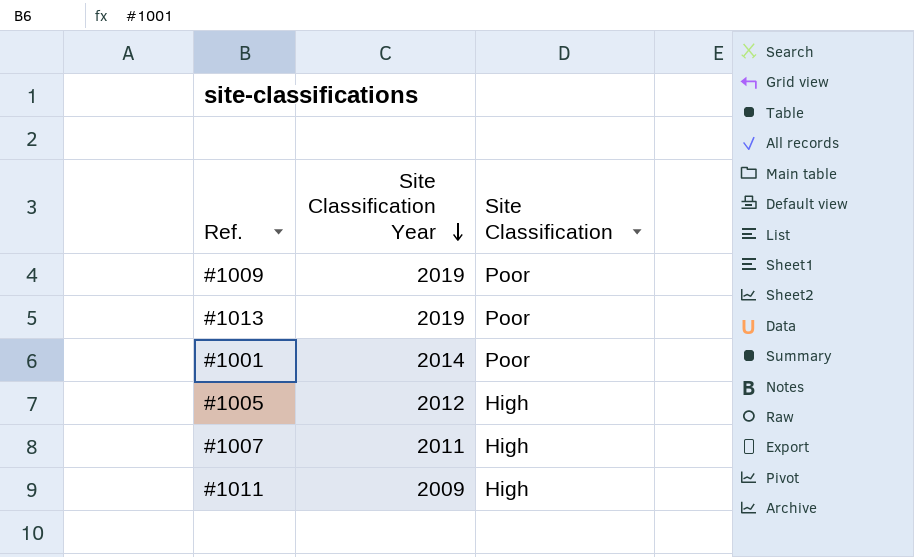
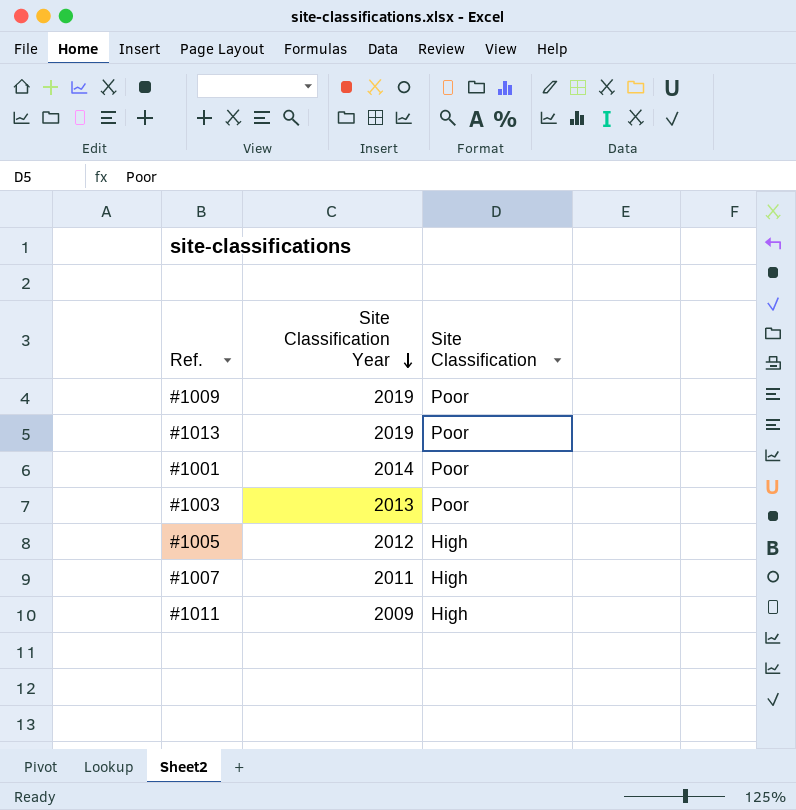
row #1003: none -> 2013 | Poor

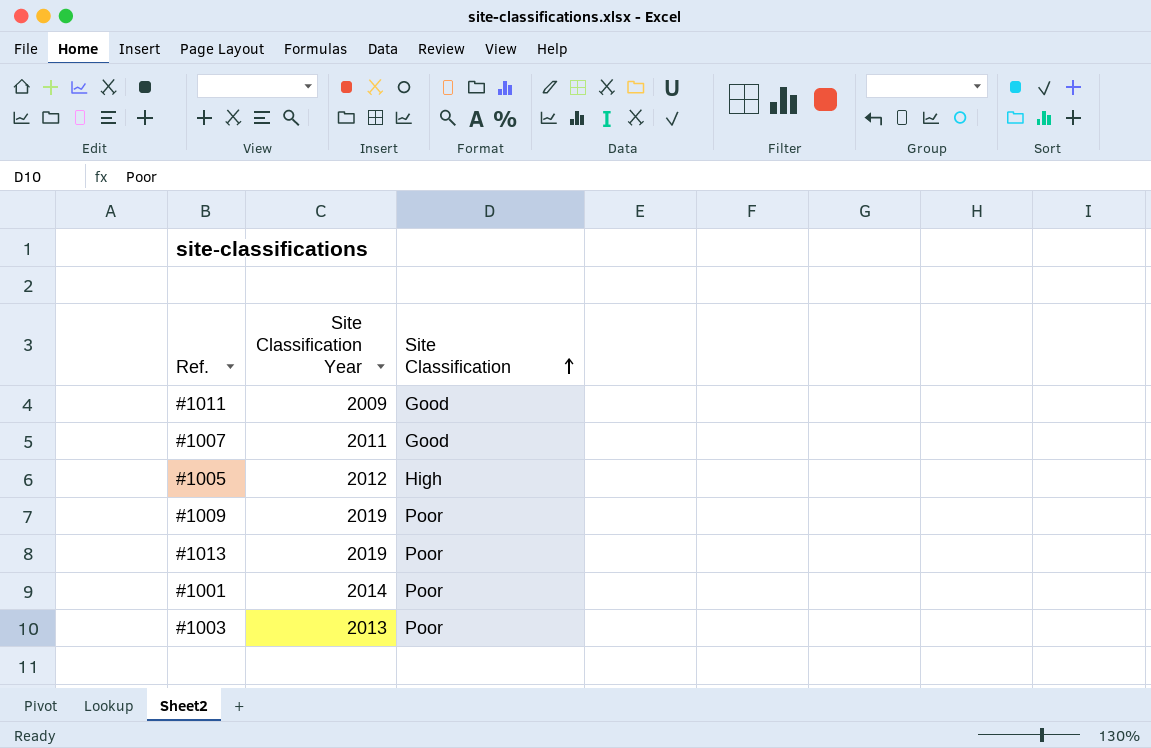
row order: Site Classification Year descending -> Site Classification ascending
#1011 | Site Classification: High -> Good
#1007 | Site Classification: High -> Good

